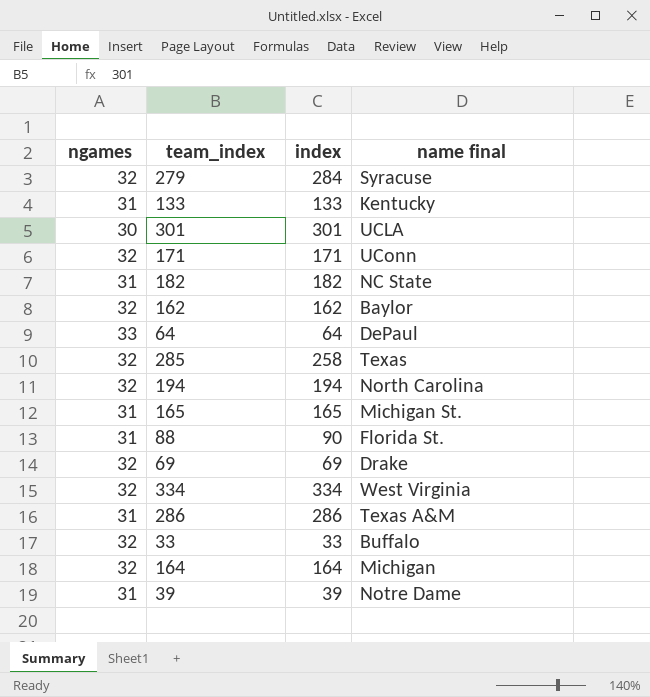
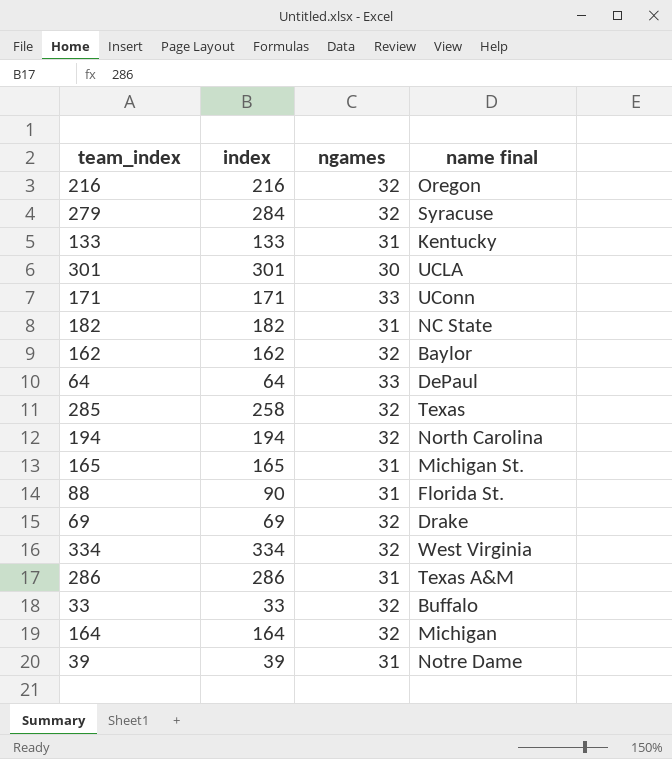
column ngames | position: 1 -> 3
row 216: none -> 216 | 32 | Oregon
171 | ngames: 32 -> 33

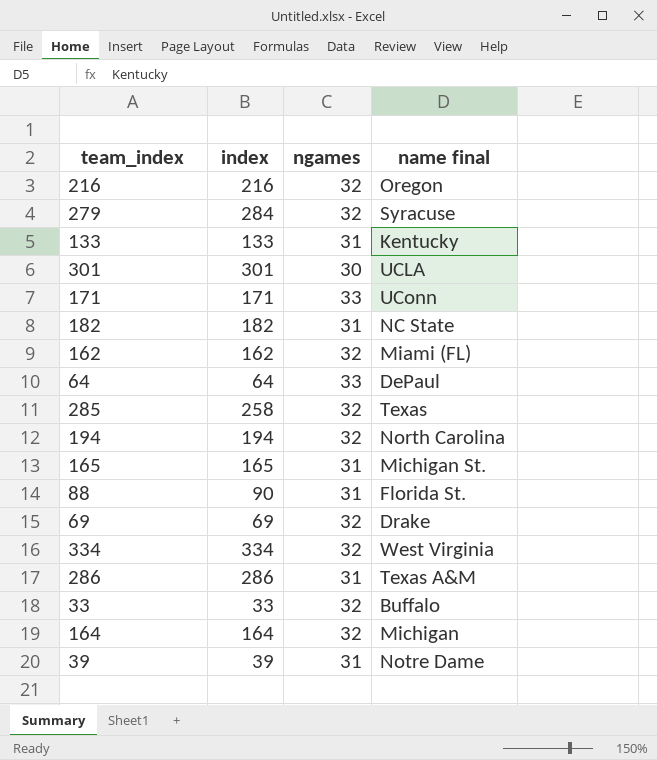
162 | name final: Baylor -> Miami (FL)

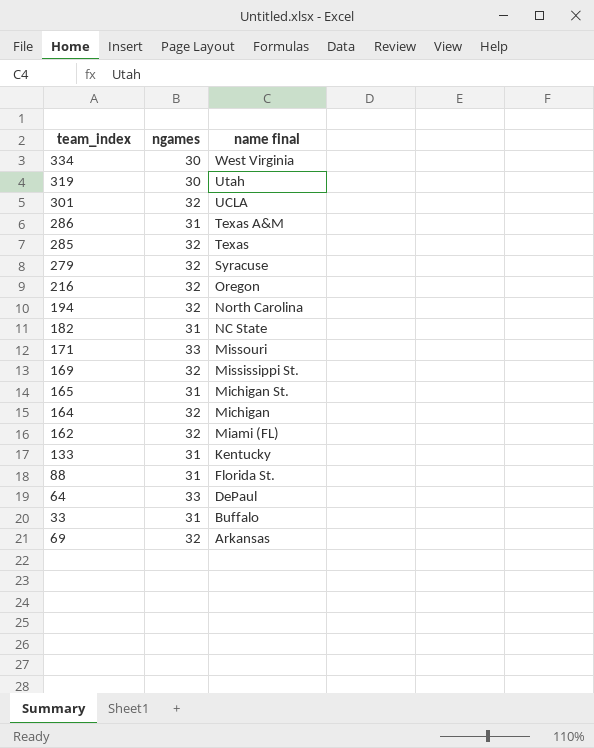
row order: none -> name final descending
column index | position: 2 -> none
row 39: 39 | 31 | Notre Dame -> none
334 | ngames: 32 -> 30
row 319: none -> 30 | Utah
301 | ngames: 30 -> 32
171 | name final: UConn -> Missouri
row 169: none -> 32 | Mississippi St.
33 | ngames: 32 -> 31
69 | name final: Drake -> Arkansas

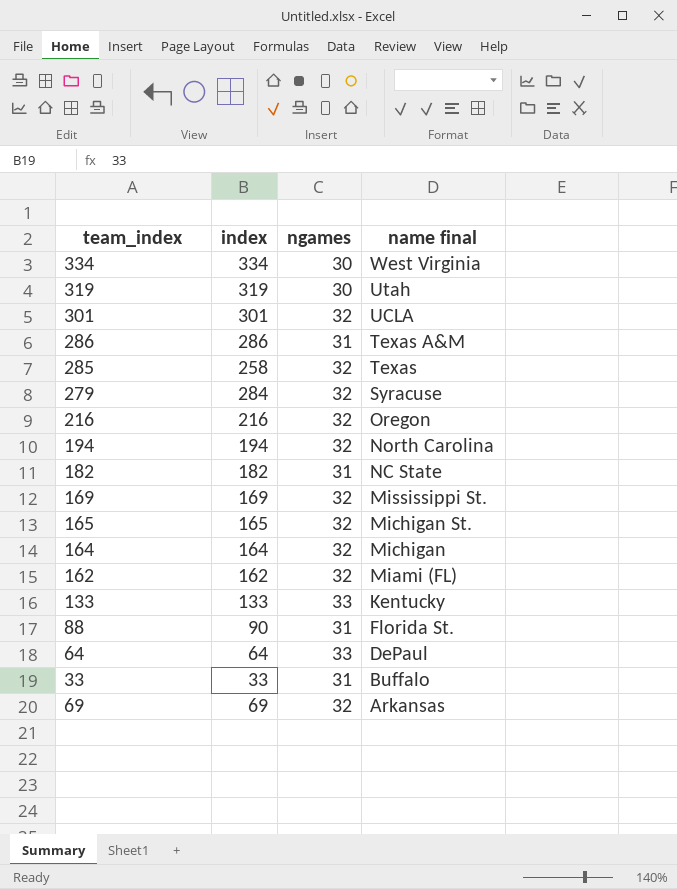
column index | position: none -> 2
row 171: 33 | Missouri -> none
165 | ngames: 31 -> 32
133 | ngames: 31 -> 33

